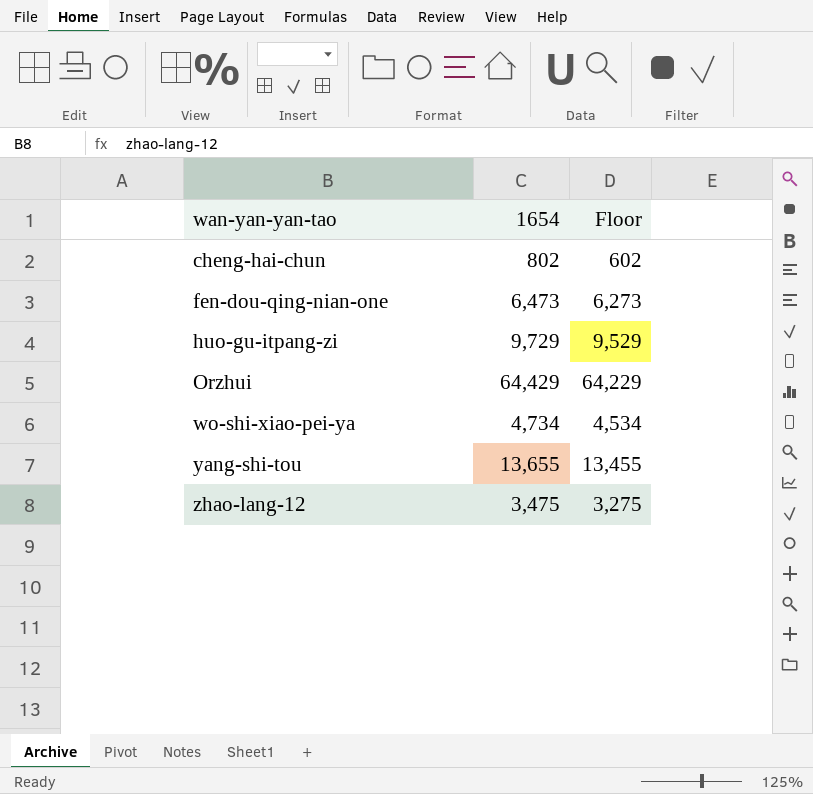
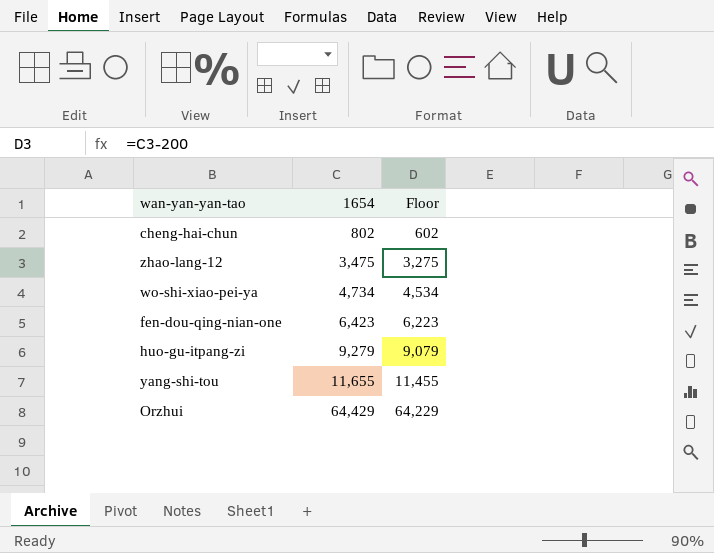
row order: wan-yan-yan-tao ascending -> 1654 ascending
fen-dou-qing-nian-one | 1654: 6,473 -> 6,423
fen-dou-qing-nian-one | Floor: 6,273 -> 6,223
huo-gu-itpang-zi | 1654: 9,729 -> 9,279
huo-gu-itpang-zi | Floor: 9,529 -> 9,079
yang-shi-tou | 1654: 13,655 -> 11,655
yang-shi-tou | Floor: 13,455 -> 11,455

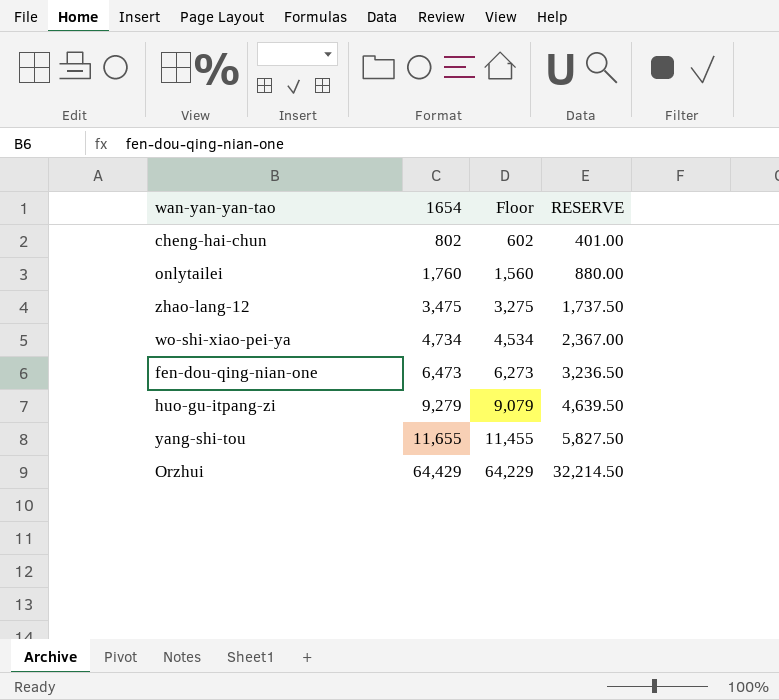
column RESERVE | formula: none -> [1654] * 0.5
row onlytailei: none -> 1,760 | 1,560 | 880.00
fen-dou-qing-nian-one | 1654: 6,423 -> 6,473
fen-dou-qing-nian-one | Floor: 6,223 -> 6,273

